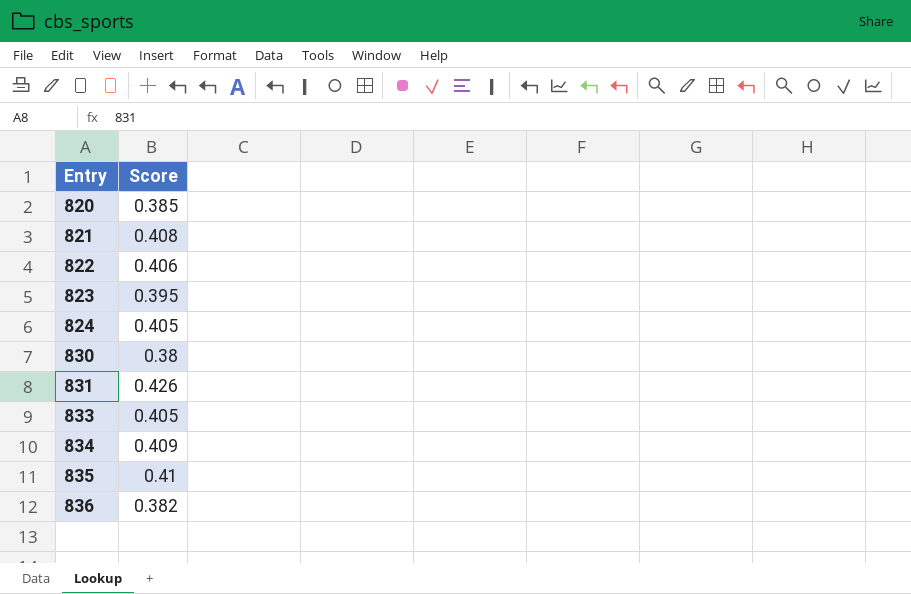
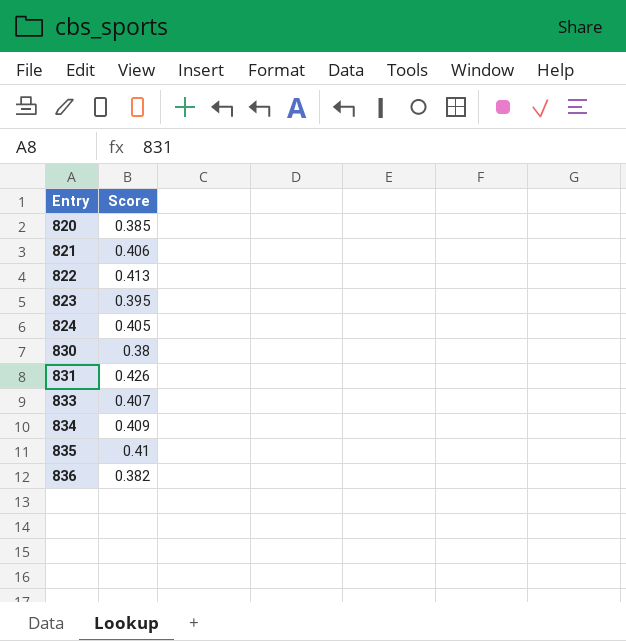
821 | Score: 0.408 -> 0.406
822 | Score: 0.406 -> 0.413
833 | Score: 0.405 -> 0.407

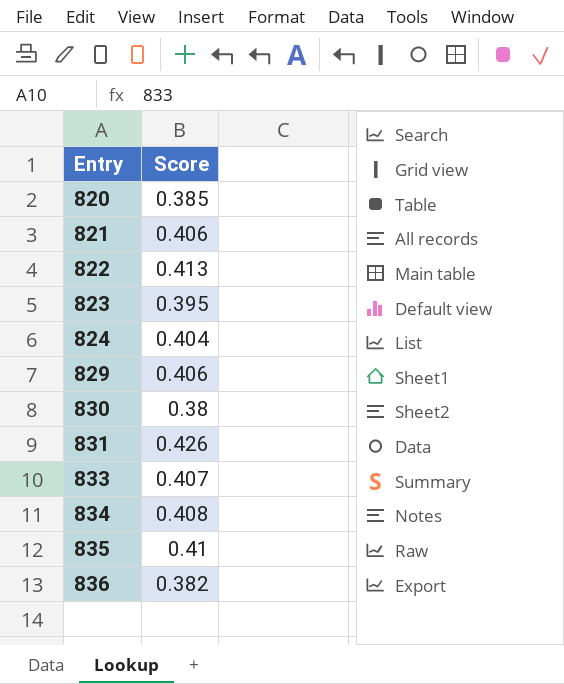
824 | Score: 0.405 -> 0.404
row 829: none -> 0.406
834 | Score: 0.409 -> 0.408

